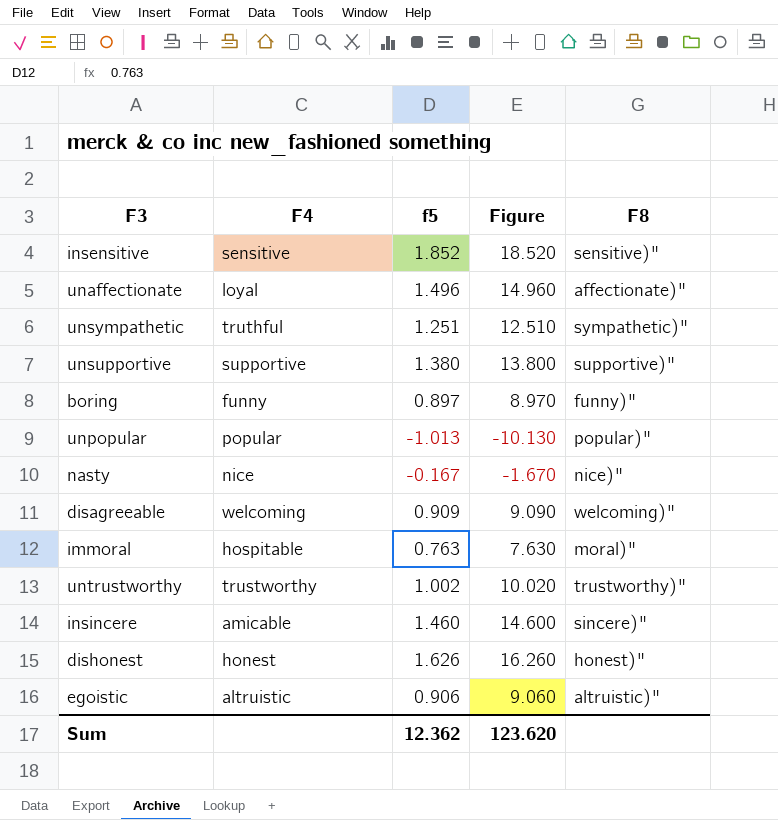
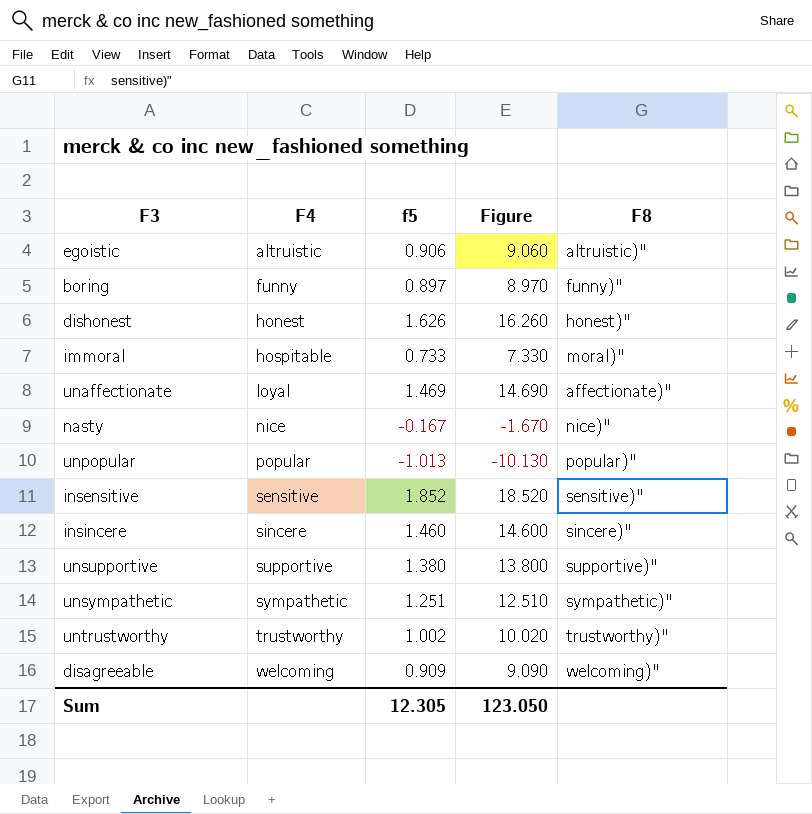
row order: none -> F4 ascending
immoral | f5: 0.763 -> 0.733
immoral | Figure: 7.630 -> 7.330
unaffectionate | f5: 1.496 -> 1.469
unaffectionate | Figure: 14.960 -> 14.690
insincere | F4: amicable -> sincere
unsympathetic | F4: truthful -> sympathetic
Sum | f5: 12.362 -> 12.305
Sum | Figure: 123.620 -> 123.050

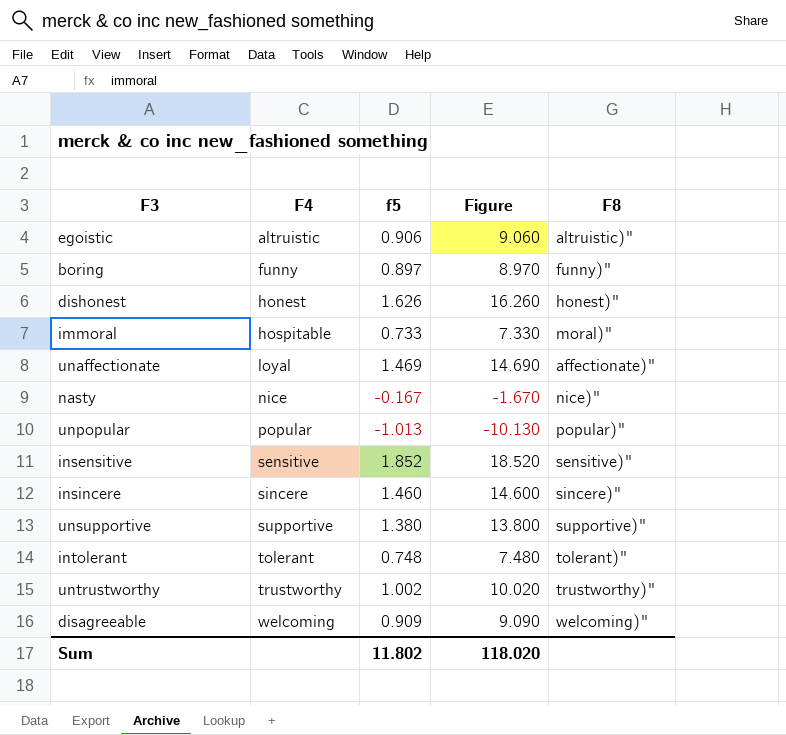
row unsympathetic: sympathetic | 1.251 | 12.510 | sympathetic)" -> none
row intolerant: none -> tolerant | 0.748 | 7.480 | tolerant)"
Sum | f5: 12.305 -> 11.802
Sum | Figure: 123.050 -> 118.020

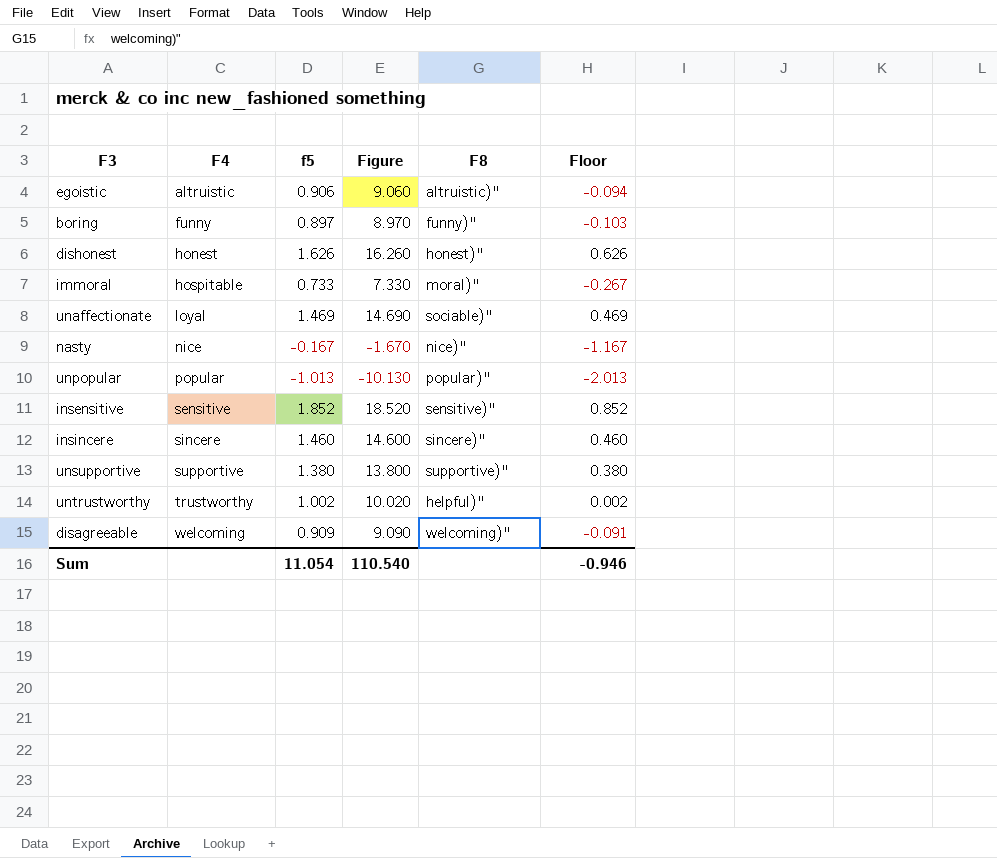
column Floor | formula: none -> [f5] - 1
row intolerant: tolerant | 0.748 | 7.480 | tolerant)" -> none
unaffectionate | F8: affectionate)" -> sociable)"
untrustworthy | F8: trustworthy)" -> helpful)"
Sum | f5: 11.802 -> 11.054
Sum | Figure: 118.020 -> 110.540

